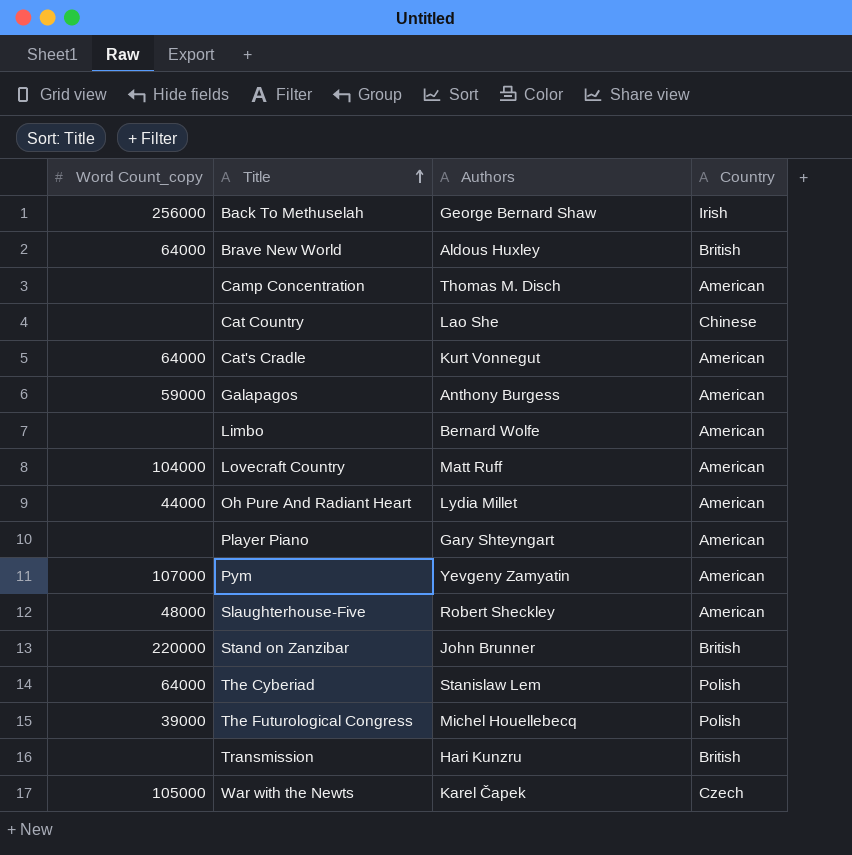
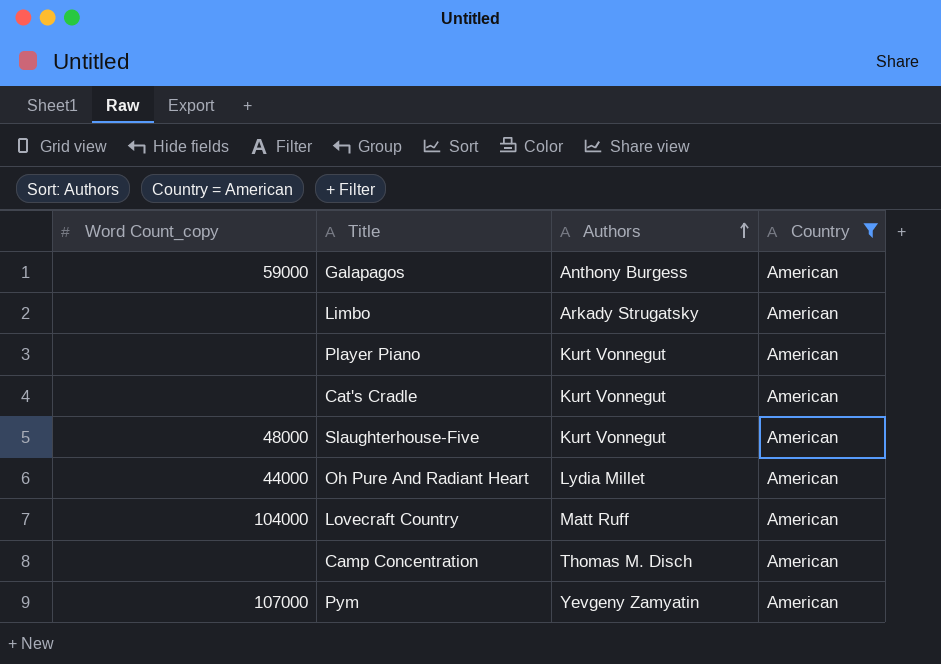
filter: none -> Country = American
row order: Title ascending -> Authors ascending
Limbo | Authors: Bernard Wolfe -> Arkady Strugatsky
Player Piano | Authors: Gary Shteyngart -> Kurt Vonnegut
Cat's Cradle | Word Count_copy: 64000 -> none
Slaughterhouse-Five | Authors: Robert Sheckley -> Kurt Vonnegut

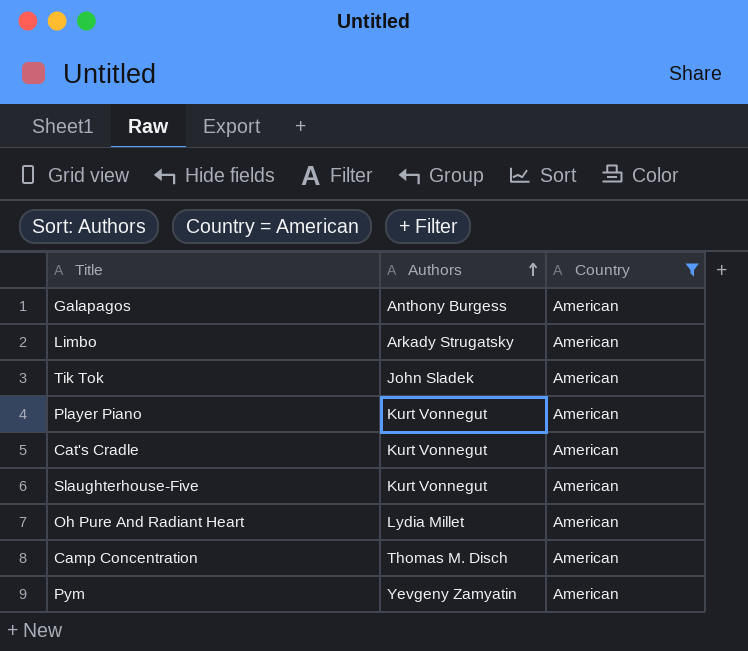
column Word Count_copy | position: 1 -> none
row Lovecraft Country: 104000 | Matt Ruff | American -> none
row Tik Tok: none -> John Sladek | American

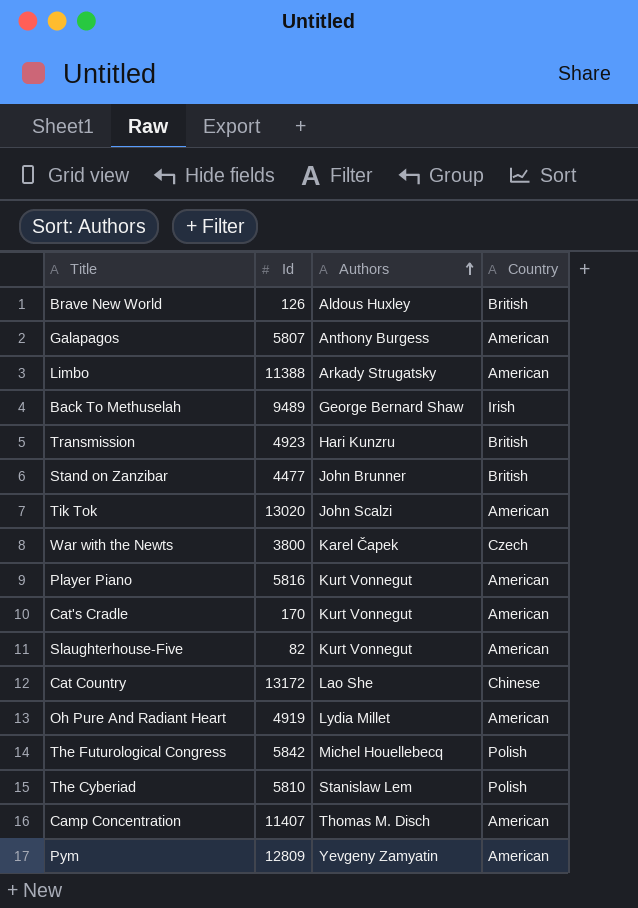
filter: Country = American -> none
column Id | position: none -> 2
Tik Tok | Authors: John Sladek -> John Scalzi

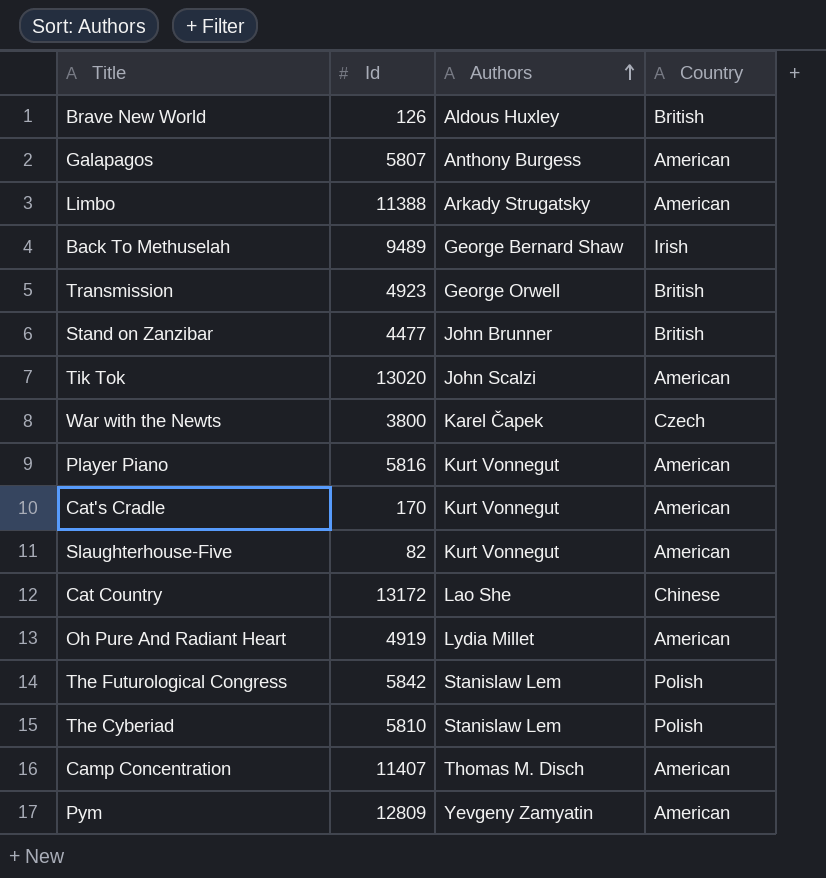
Transmission | Authors: Hari Kunzru -> George Orwell
The Futurological Congress | Authors: Michel Houellebecq -> Stanislaw Lem

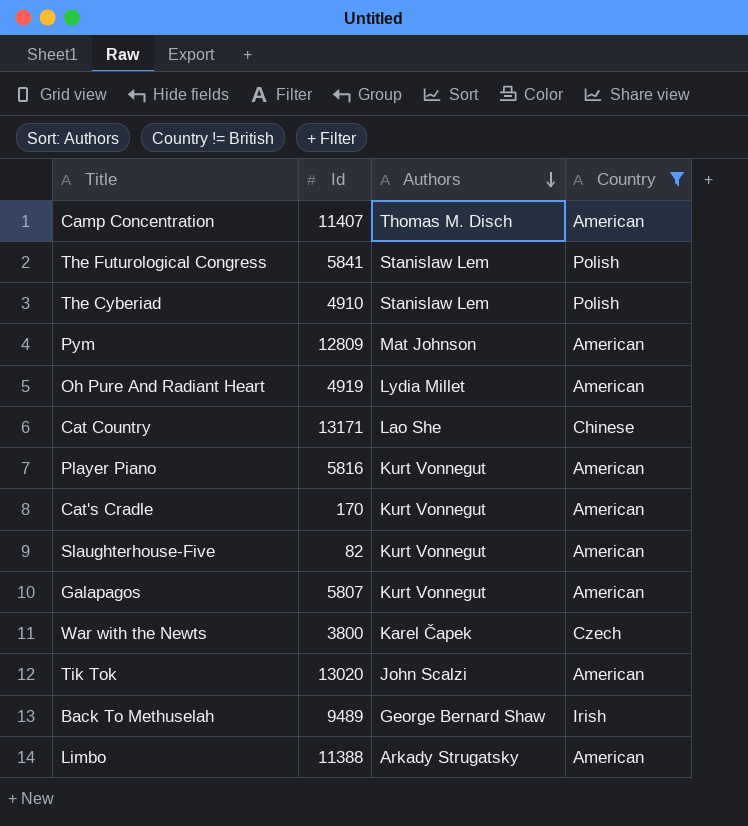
filter: none -> Country != British
row order: Authors ascending -> Authors descending
The Futurological Congress | Id: 5842 -> 5841
The Cyberiad | Id: 5810 -> 4910
Pym | Authors: Yevgeny Zamyatin -> Mat Johnson
Cat Country | Id: 13172 -> 13171
Galapagos | Authors: Anthony Burgess -> Kurt Vonnegut

